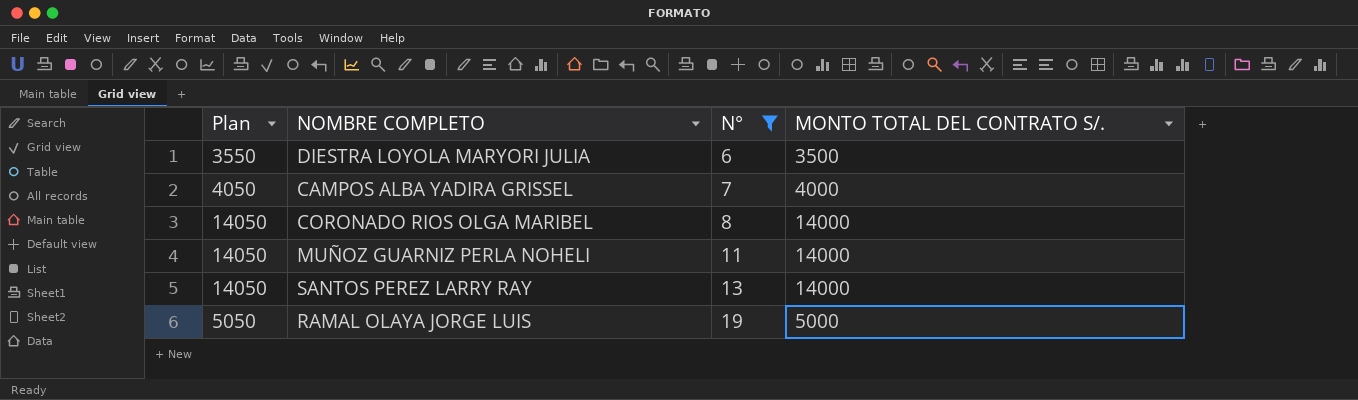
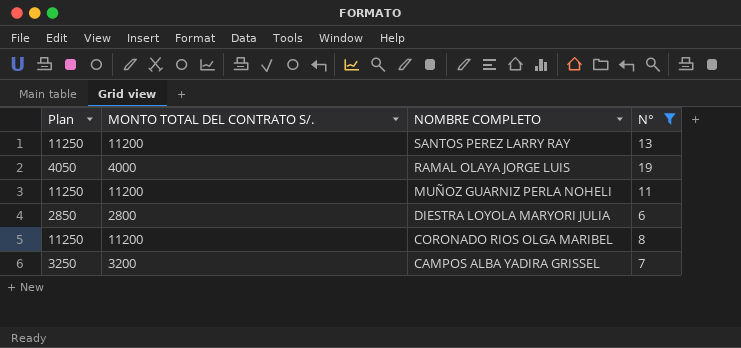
row order: N° ascending -> NOMBRE COMPLETO descending
column MONTO TOTAL DEL CONTRATO S/. | position: 4 -> 2
SANTOS PEREZ LARRY RAY | Plan: 14050 -> 11250
SANTOS PEREZ LARRY RAY | MONTO TOTAL DEL CONTRATO S/.: 14000 -> 11200
RAMAL OLAYA JORGE LUIS | Plan: 5050 -> 4050
RAMAL OLAYA JORGE LUIS | MONTO TOTAL DEL CONTRATO S/.: 5000 -> 4000
MUÑOZ GUARNIZ PERLA NOHELI | Plan: 14050 -> 11250
MUÑOZ GUARNIZ PERLA NOHELI | MONTO TOTAL DEL CONTRATO S/.: 14000 -> 11200
DIESTRA LOYOLA MARYORI JULIA | Plan: 3550 -> 2850
DIESTRA LOYOLA MARYORI JULIA | MONTO TOTAL DEL CONTRATO S/.: 3500 -> 2800
CORONADO RIOS OLGA MARIBEL | Plan: 14050 -> 11250
CORONADO RIOS OLGA MARIBEL | MONTO TOTAL DEL CONTRATO S/.: 14000 -> 11200
CAMPOS ALBA YADIRA GRISSEL | Plan: 4050 -> 3250
CAMPOS ALBA YADIRA GRISSEL | MONTO TOTAL DEL CONTRATO S/.: 4000 -> 3200

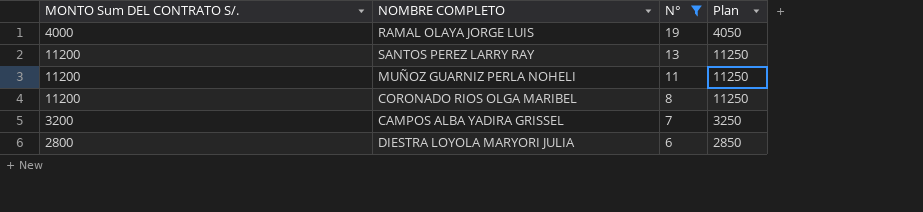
row order: NOMBRE COMPLETO descending -> N° descending
column name: MONTO TOTAL DEL CONTRATO S/. -> MONTO Sum DEL CONTRATO S/.
column Plan | position: 1 -> 4

